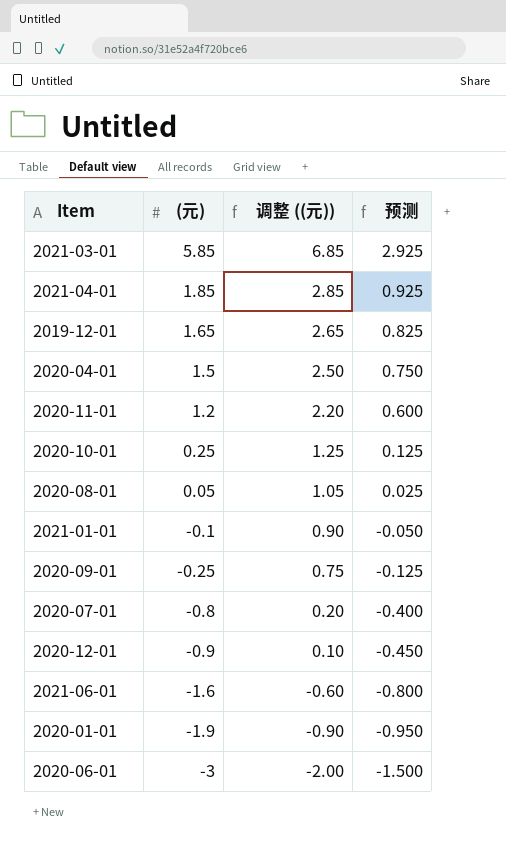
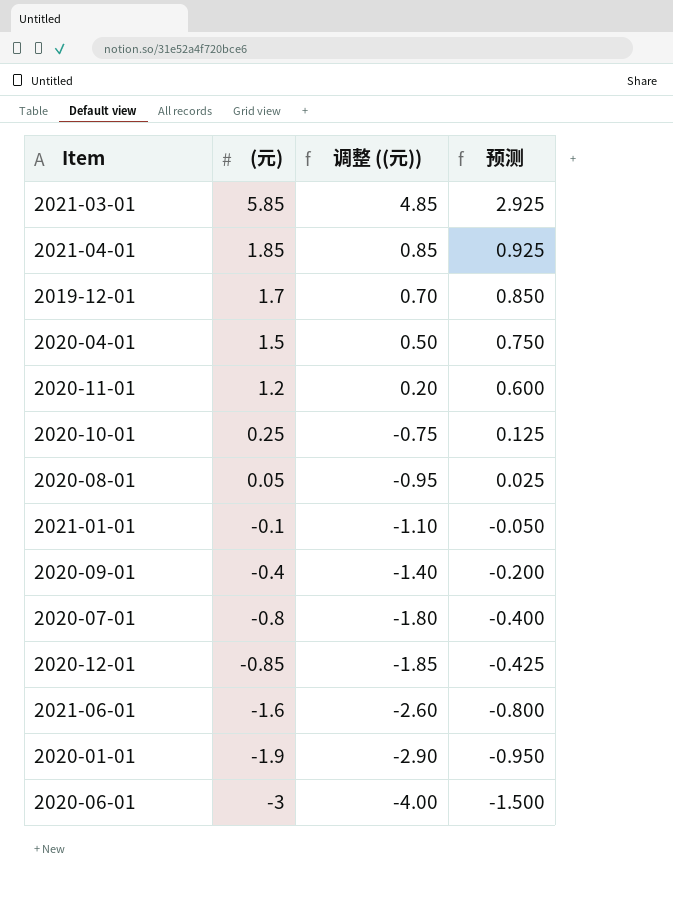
column 调整 ((元)) | formula: [(元)] + 1 -> [(元)] - 1
2019-12-01 | (元): 1.65 -> 1.7
2019-12-01 | 预测: 0.825 -> 0.850
2020-09-01 | (元): -0.25 -> -0.4
2020-09-01 | 预测: -0.125 -> -0.200
2020-12-01 | (元): -0.9 -> -0.85
2020-12-01 | 预测: -0.450 -> -0.425

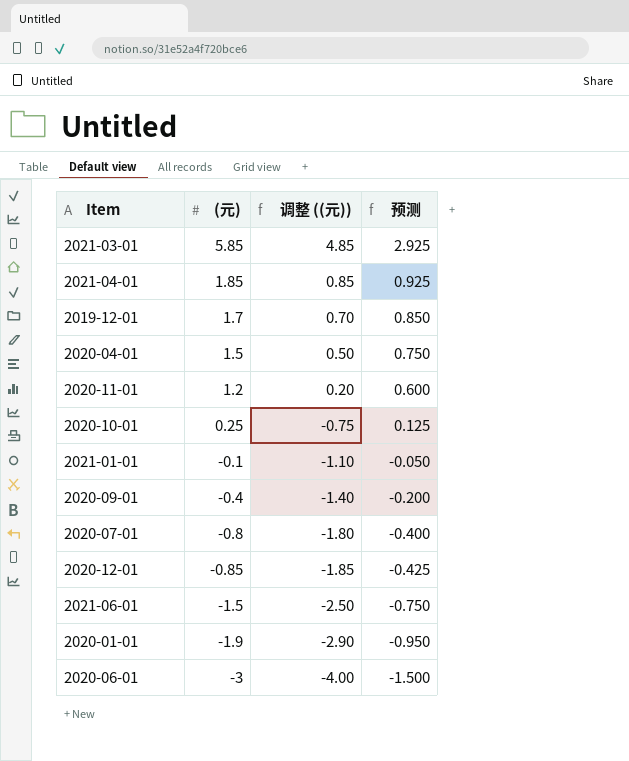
row 2020-08-01: 0.05 | -0.95 | 0.025 -> none
2021-06-01 | (元): -1.6 -> -1.5
2021-06-01 | 调整 ((元)): -2.60 -> -2.50
2021-06-01 | 预测: -0.800 -> -0.750

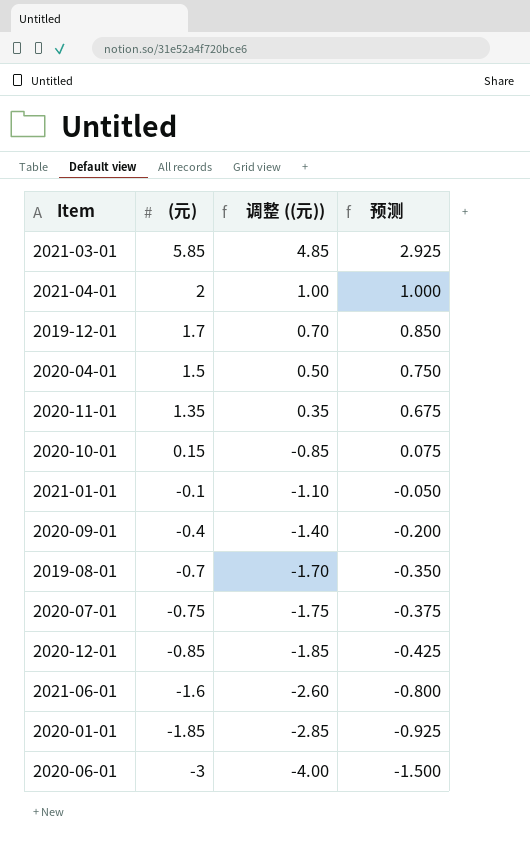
2021-04-01 | (元): 1.85 -> 2
2021-04-01 | 调整 ((元)): 0.85 -> 1.00
2021-04-01 | 预测: 0.925 -> 1.000
2020-11-01 | (元): 1.2 -> 1.35
2020-11-01 | 调整 ((元)): 0.20 -> 0.35
2020-11-01 | 预测: 0.600 -> 0.675
2020-10-01 | (元): 0.25 -> 0.15
2020-10-01 | 调整 ((元)): -0.75 -> -0.85
2020-10-01 | 预测: 0.125 -> 0.075
row 2019-08-01: none -> -0.7 | -1.70 | -0.350
2020-07-01 | (元): -0.8 -> -0.75
2020-07-01 | 调整 ((元)): -1.80 -> -1.75
2020-07-01 | 预测: -0.400 -> -0.375
2021-06-01 | (元): -1.5 -> -1.6
2021-06-01 | 调整 ((元)): -2.50 -> -2.60
2021-06-01 | 预测: -0.750 -> -0.800
2020-01-01 | (元): -1.9 -> -1.85
2020-01-01 | 调整 ((元)): -2.90 -> -2.85
2020-01-01 | 预测: -0.950 -> -0.925

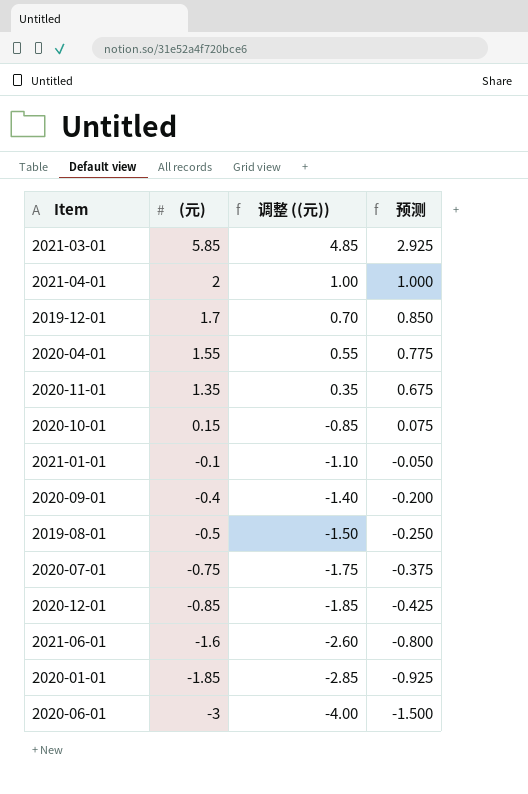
2020-04-01 | (元): 1.5 -> 1.55
2020-04-01 | 调整 ((元)): 0.50 -> 0.55
2020-04-01 | 预测: 0.750 -> 0.775
2019-08-01 | (元): -0.7 -> -0.5
2019-08-01 | 调整 ((元)): -1.70 -> -1.50
2019-08-01 | 预测: -0.350 -> -0.250

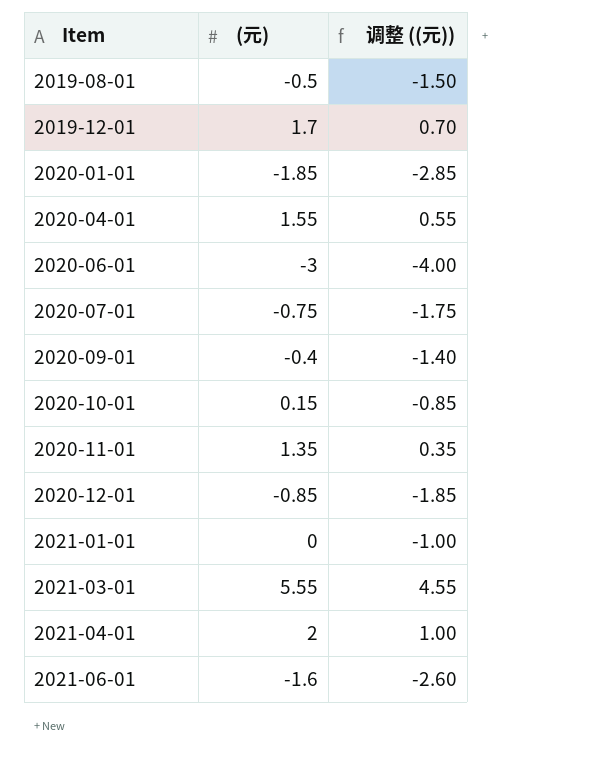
row order: (元) descending -> Item ascending
column 预测 | formula: [(元)] * 0.5 -> none
2021-01-01 | (元): -0.1 -> 0
2021-01-01 | 调整 ((元)): -1.10 -> -1.00
2021-03-01 | (元): 5.85 -> 5.55
2021-03-01 | 调整 ((元)): 4.85 -> 4.55

